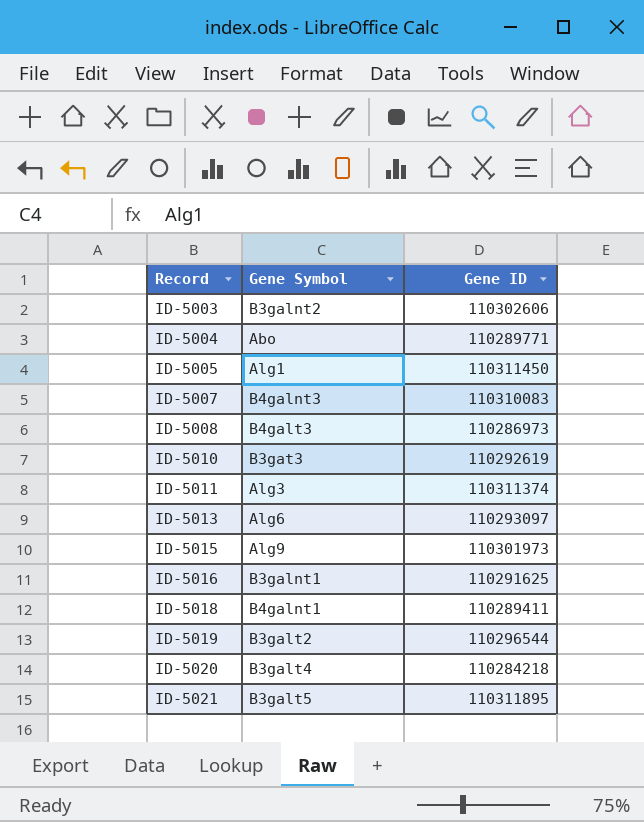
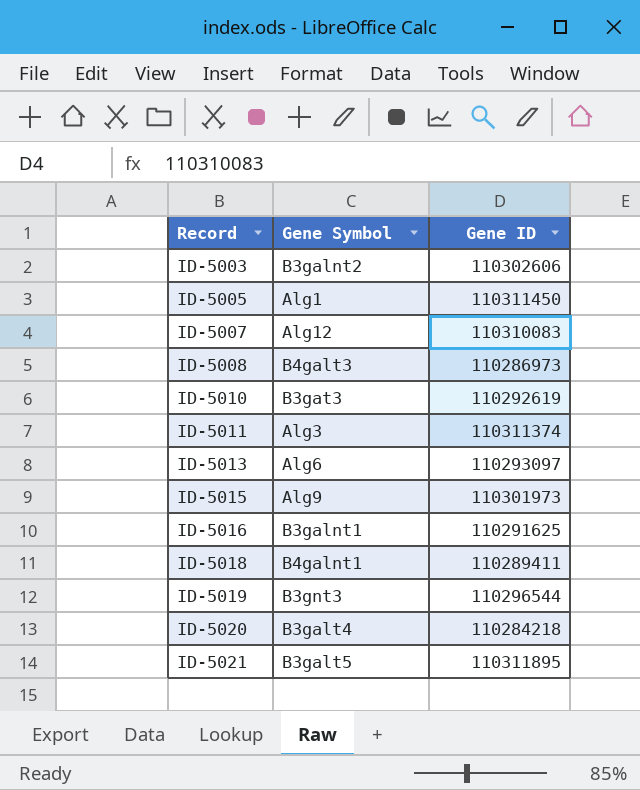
row ID-5004: Abo | 110289771 -> none
ID-5007 | Gene Symbol: B4galnt3 -> Alg12
ID-5019 | Gene Symbol: B3galt2 -> B3gnt3

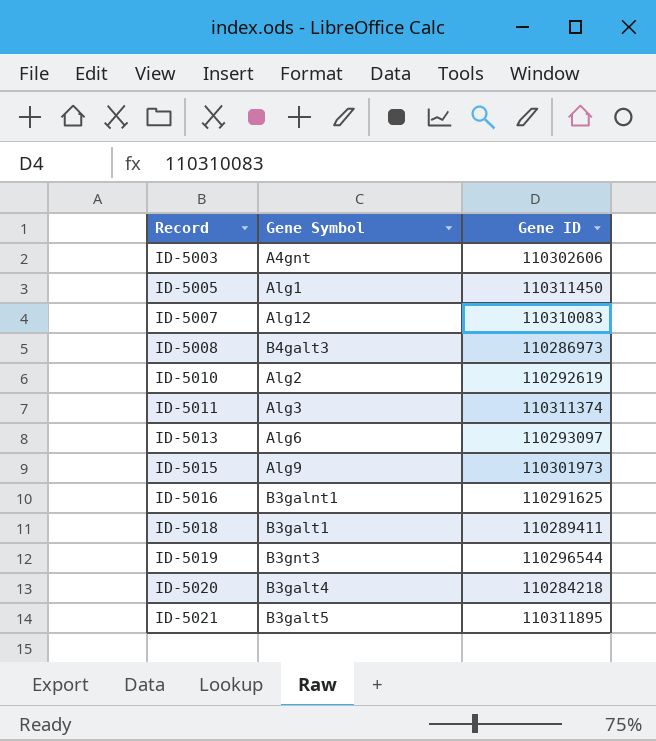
ID-5003 | Gene Symbol: B3galnt2 -> A4gnt
ID-5010 | Gene Symbol: B3gat3 -> Alg2
ID-5018 | Gene Symbol: B4galnt1 -> B3galt1

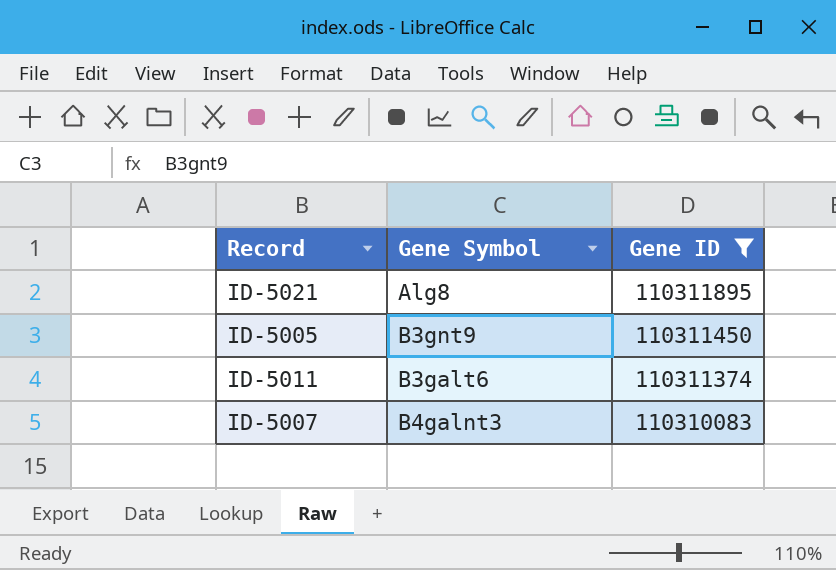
filter: none -> Gene ID >= 110310083
row order: Record ascending -> Gene ID descending
ID-5021 | Gene Symbol: B3galt5 -> Alg8
ID-5005 | Gene Symbol: Alg1 -> B3gnt9
ID-5011 | Gene Symbol: Alg3 -> B3galt6
ID-5007 | Gene Symbol: Alg12 -> B4galnt3

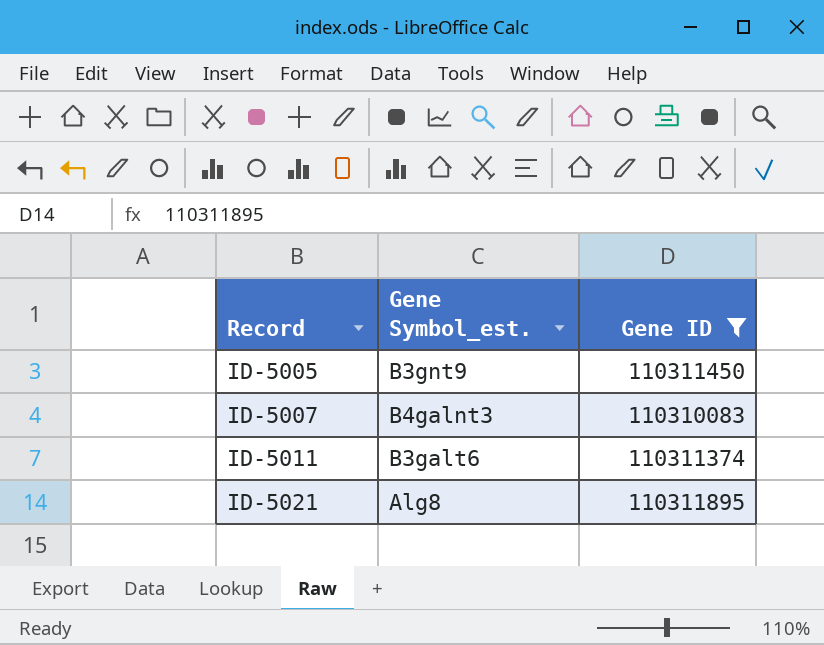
row order: Gene ID descending -> Record ascending
column name: Gene Symbol -> Gene Symbol_est.

